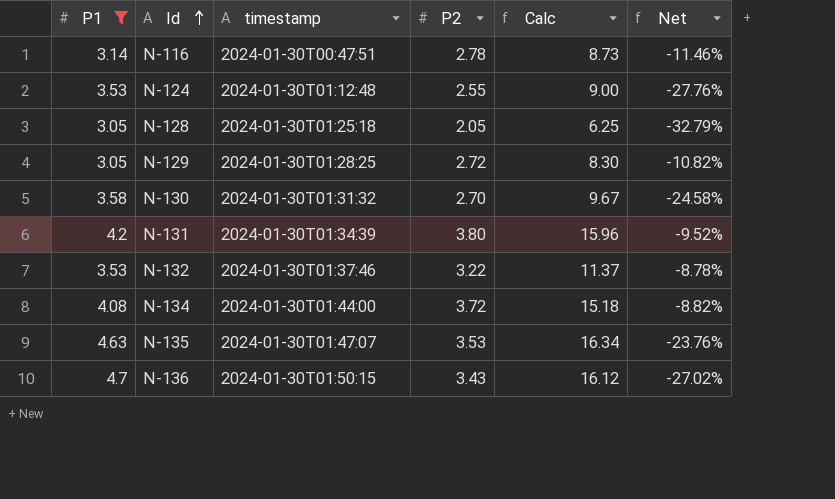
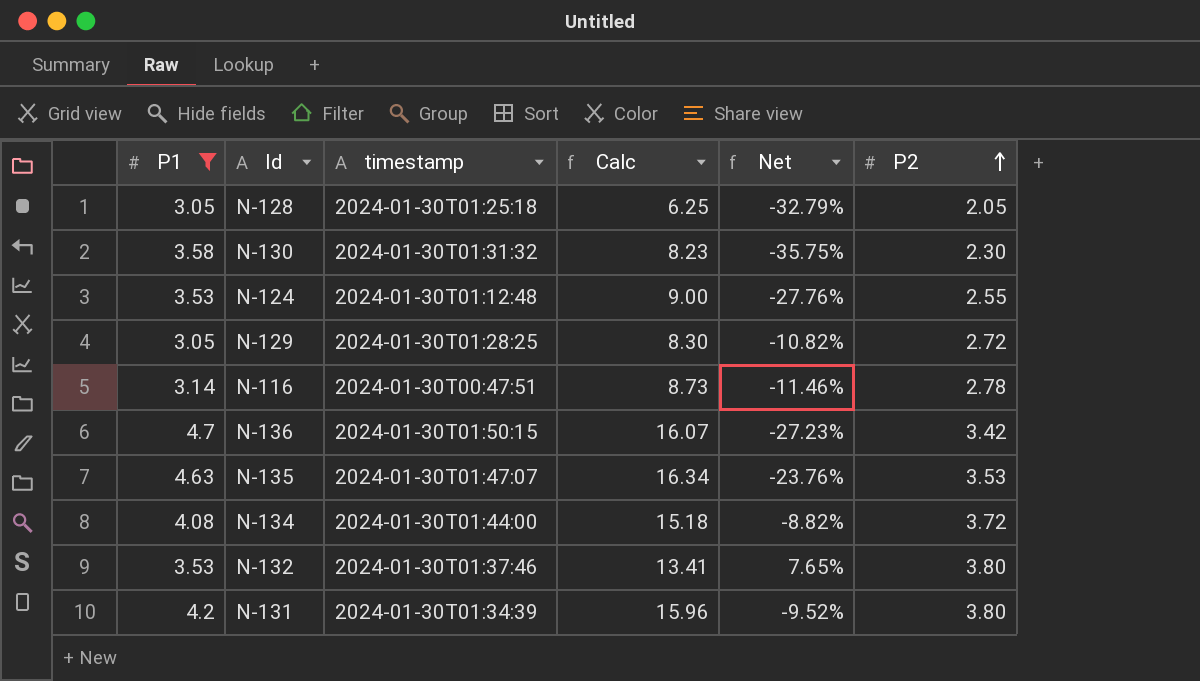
row order: Id ascending -> P2 ascending
column P2 | position: 4 -> 6
N-130 | Calc: 9.67 -> 8.23
N-130 | Net: -24.58% -> -35.75%
N-130 | P2: 2.70 -> 2.30
N-136 | Calc: 16.12 -> 16.07
N-136 | Net: -27.02% -> -27.23%
N-136 | P2: 3.43 -> 3.42
N-132 | Calc: 11.37 -> 13.41
N-132 | Net: -8.78% -> 7.65%
N-132 | P2: 3.22 -> 3.80

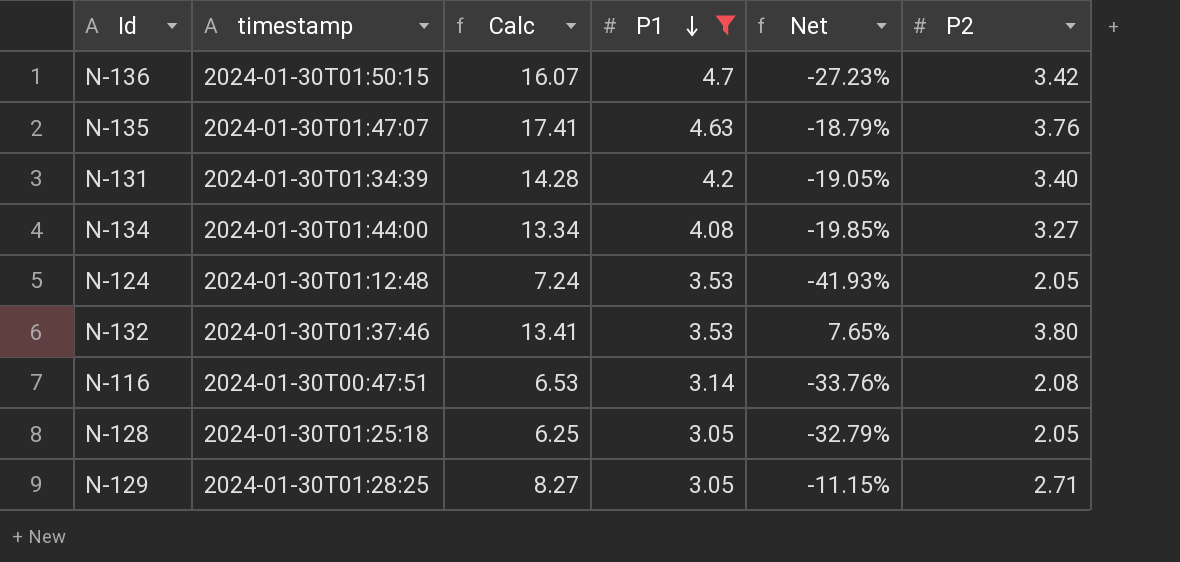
row order: P2 ascending -> P1 descending
column P1 | position: 1 -> 4
row N-130: 3.58 | 2024-01-30T01:31:32 | 8.23 | -35.75% | 2.30 -> none
N-135 | Calc: 16.34 -> 17.41
N-135 | Net: -23.76% -> -18.79%
N-135 | P2: 3.53 -> 3.76
N-131 | Calc: 15.96 -> 14.28
N-131 | Net: -9.52% -> -19.05%
N-131 | P2: 3.80 -> 3.40
N-134 | Calc: 15.18 -> 13.34
N-134 | Net: -8.82% -> -19.85%
N-134 | P2: 3.72 -> 3.27
N-124 | Calc: 9.00 -> 7.24
N-124 | Net: -27.76% -> -41.93%
N-124 | P2: 2.55 -> 2.05
N-116 | Calc: 8.73 -> 6.53
N-116 | Net: -11.46% -> -33.76%
N-116 | P2: 2.78 -> 2.08
N-129 | Calc: 8.30 -> 8.27
N-129 | Net: -10.82% -> -11.15%
N-129 | P2: 2.72 -> 2.71

